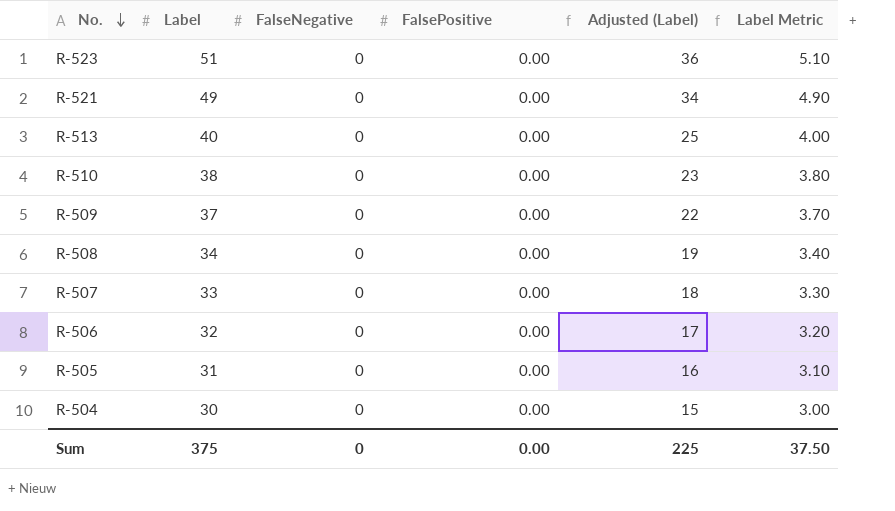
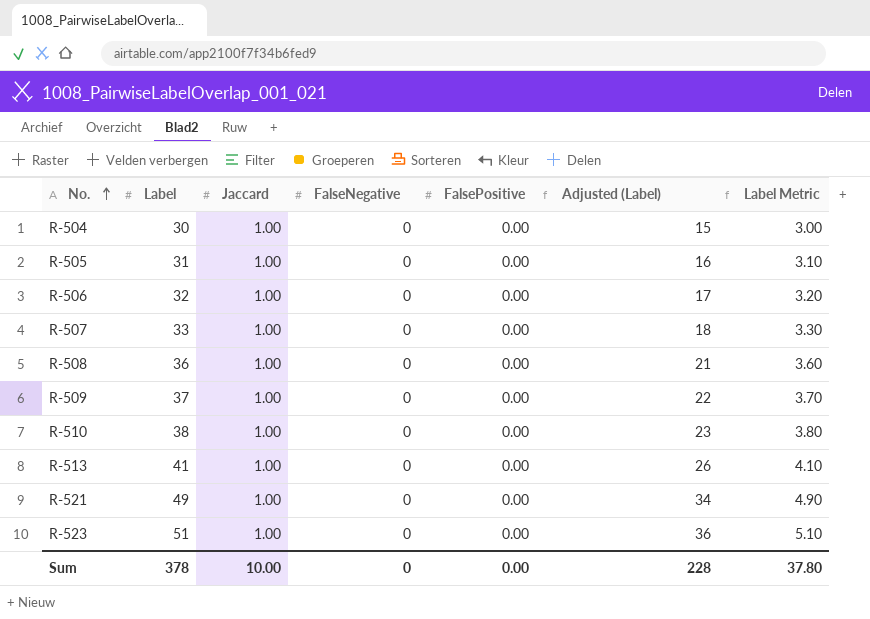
row order: No. descending -> No. ascending
column Jaccard | position: none -> 3
R-508 | Label: 34 -> 36
R-508 | Adjusted (Label): 19 -> 21
R-508 | Label Metric: 3.40 -> 3.60
R-513 | Label: 40 -> 41
R-513 | Adjusted (Label): 25 -> 26
R-513 | Label Metric: 4.00 -> 4.10
Sum | Label: 375 -> 378
Sum | Adjusted (Label): 225 -> 228
Sum | Label Metric: 37.50 -> 37.80

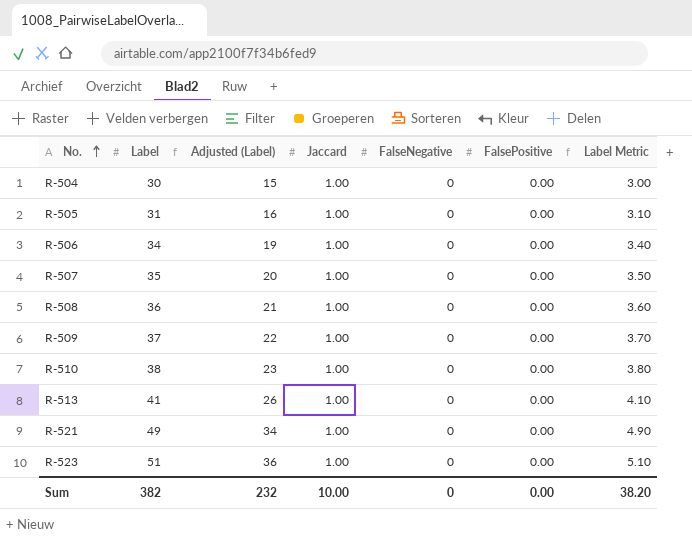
column Adjusted (Label) | position: 6 -> 3
R-506 | Label: 32 -> 34
R-506 | Adjusted (Label): 17 -> 19
R-506 | Label Metric: 3.20 -> 3.40
R-507 | Label: 33 -> 35
R-507 | Adjusted (Label): 18 -> 20
R-507 | Label Metric: 3.30 -> 3.50
Sum | Label: 378 -> 382
Sum | Adjusted (Label): 228 -> 232
Sum | Label Metric: 37.80 -> 38.20

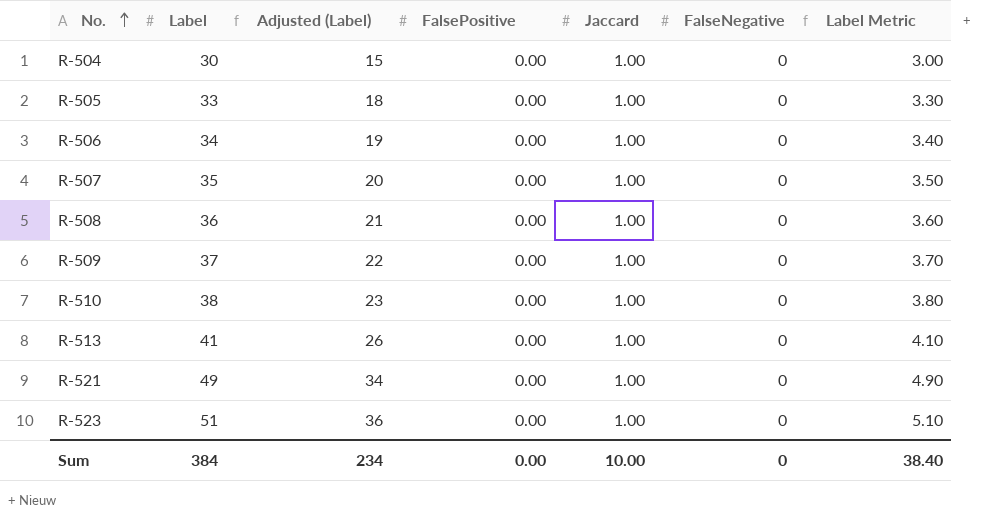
column FalsePositive | position: 6 -> 4
R-505 | Label: 31 -> 33
R-505 | Adjusted (Label): 16 -> 18
R-505 | Label Metric: 3.10 -> 3.30
Sum | Label: 382 -> 384
Sum | Adjusted (Label): 232 -> 234
Sum | Label Metric: 38.20 -> 38.40

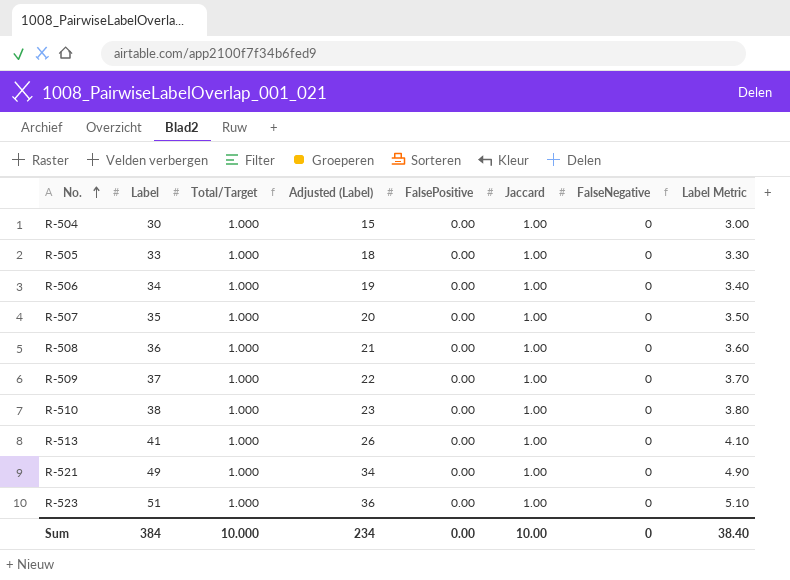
column Total/Target | position: none -> 3

